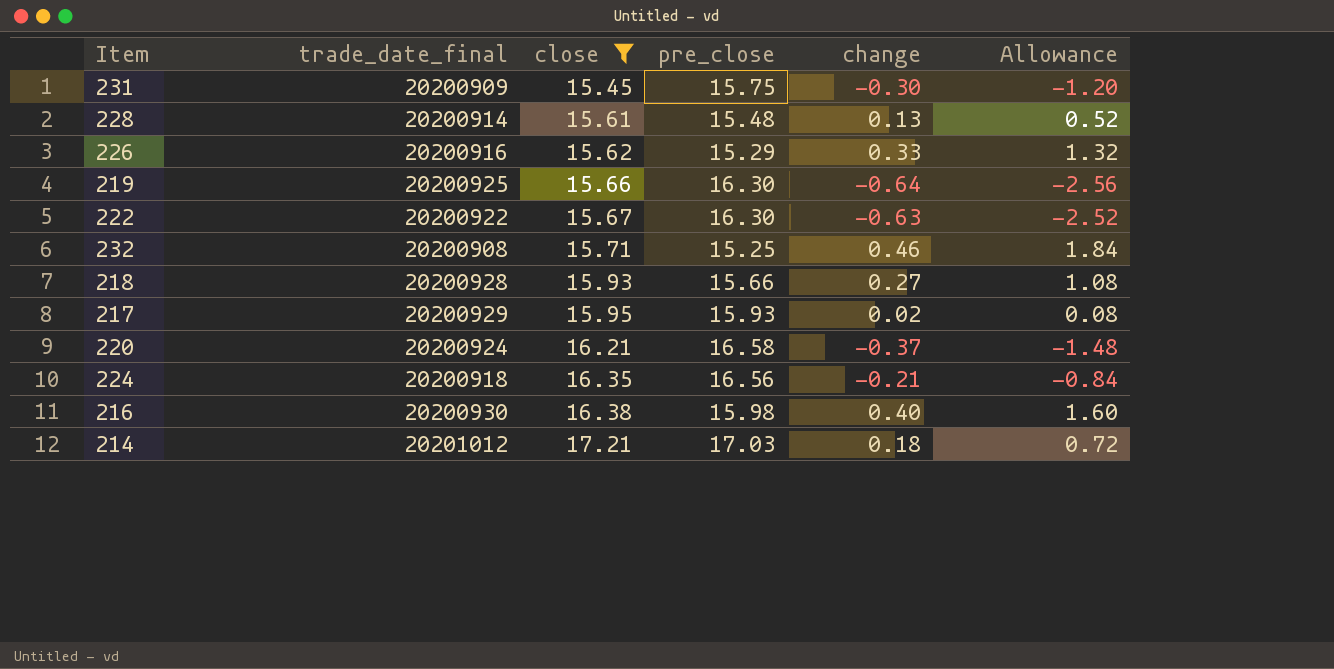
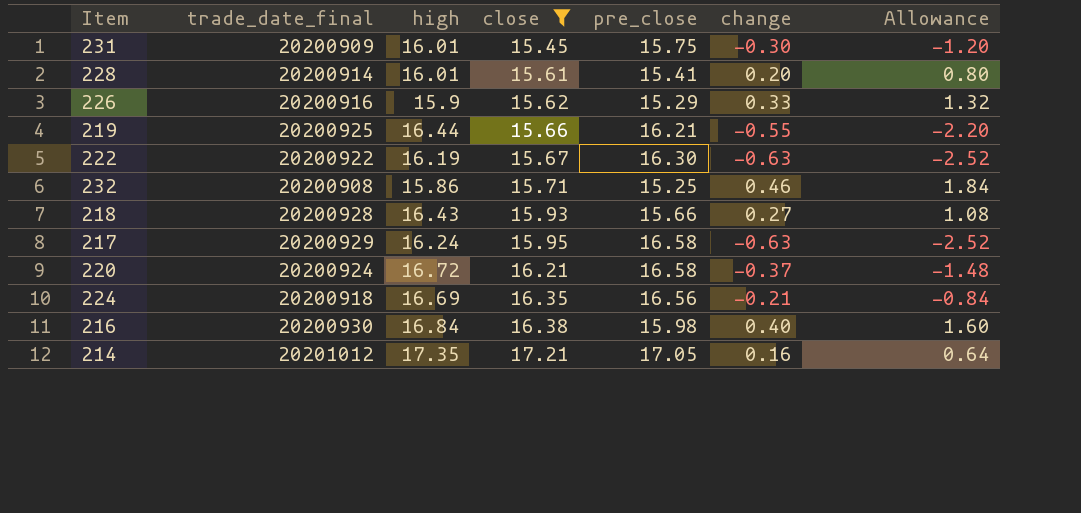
column high | position: none -> 3
228 | pre_close: 15.48 -> 15.41
228 | change: 0.13 -> 0.20
228 | Allowance: 0.52 -> 0.80
219 | pre_close: 16.30 -> 16.21
219 | change: -0.64 -> -0.55
219 | Allowance: -2.56 -> -2.20
217 | pre_close: 15.93 -> 16.58
217 | change: 0.02 -> -0.63
217 | Allowance: 0.08 -> -2.52
214 | pre_close: 17.03 -> 17.05
214 | change: 0.18 -> 0.16
214 | Allowance: 0.72 -> 0.64

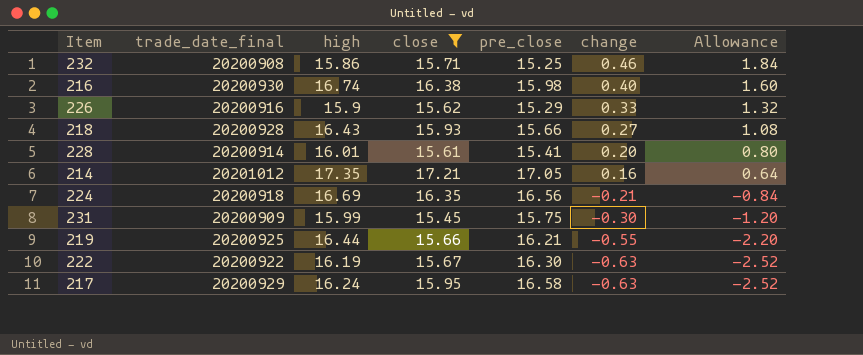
row order: close ascending -> change descending
row 220: 20200924 | 16.72 | 16.21 | 16.58 | -0.37 | -1.48 -> none
216 | high: 16.84 -> 16.74
231 | high: 16.01 -> 15.99

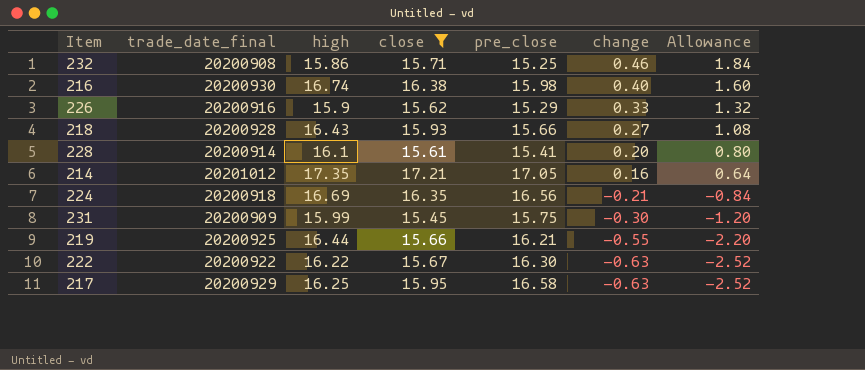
228 | high: 16.01 -> 16.1
222 | high: 16.19 -> 16.22
217 | high: 16.24 -> 16.25

